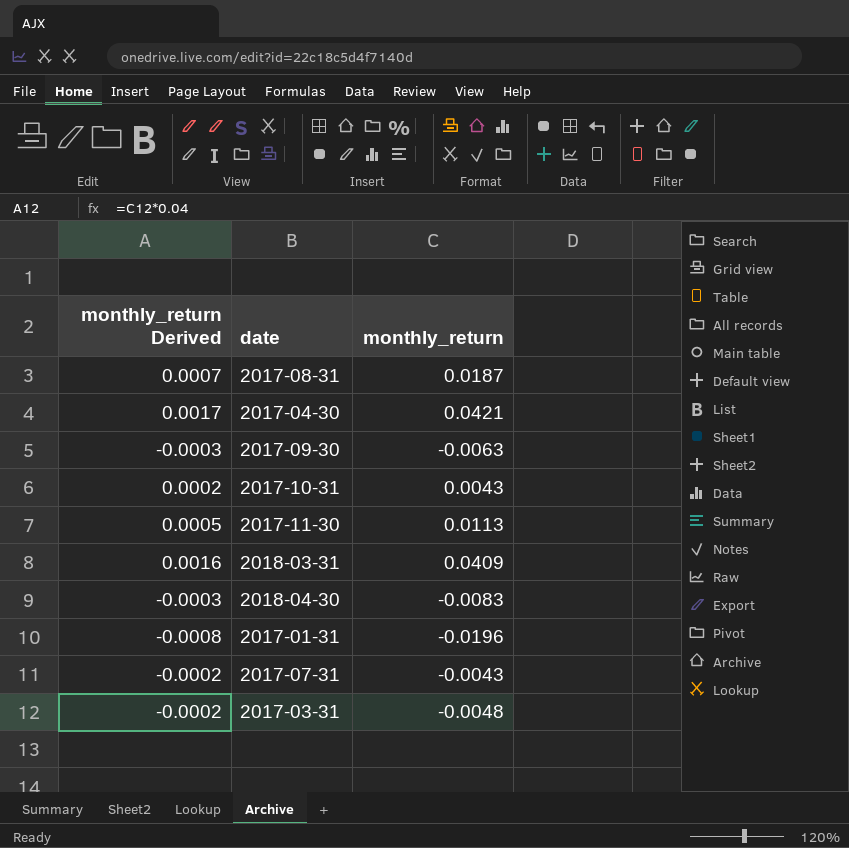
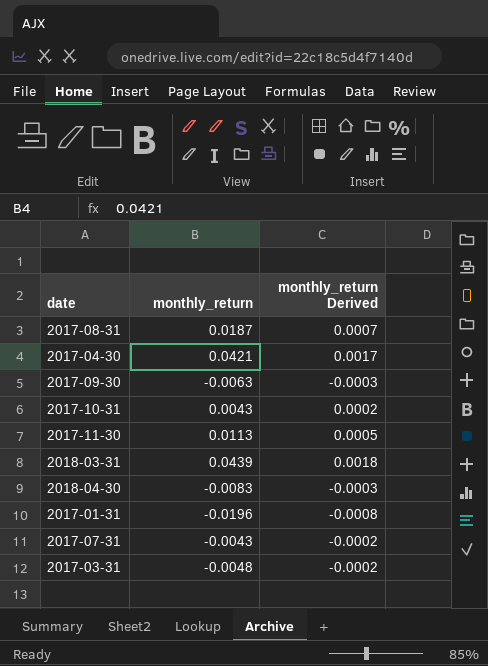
column monthly_return Derived | position: 1 -> 3
2018-03-31 | monthly_return: 0.0409 -> 0.0439
2018-03-31 | monthly_return Derived: 0.0016 -> 0.0018

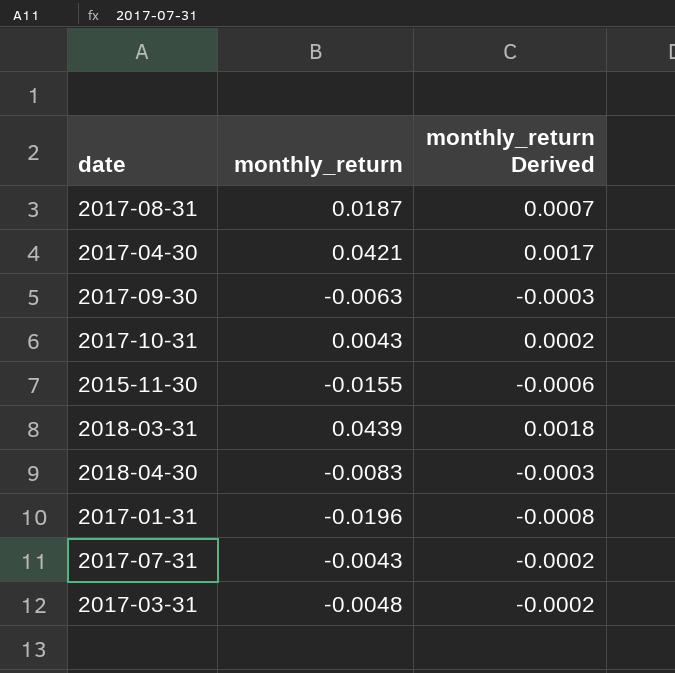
row 2017-11-30: 0.0113 | 0.0005 -> none
row 2015-11-30: none -> -0.0155 | -0.0006

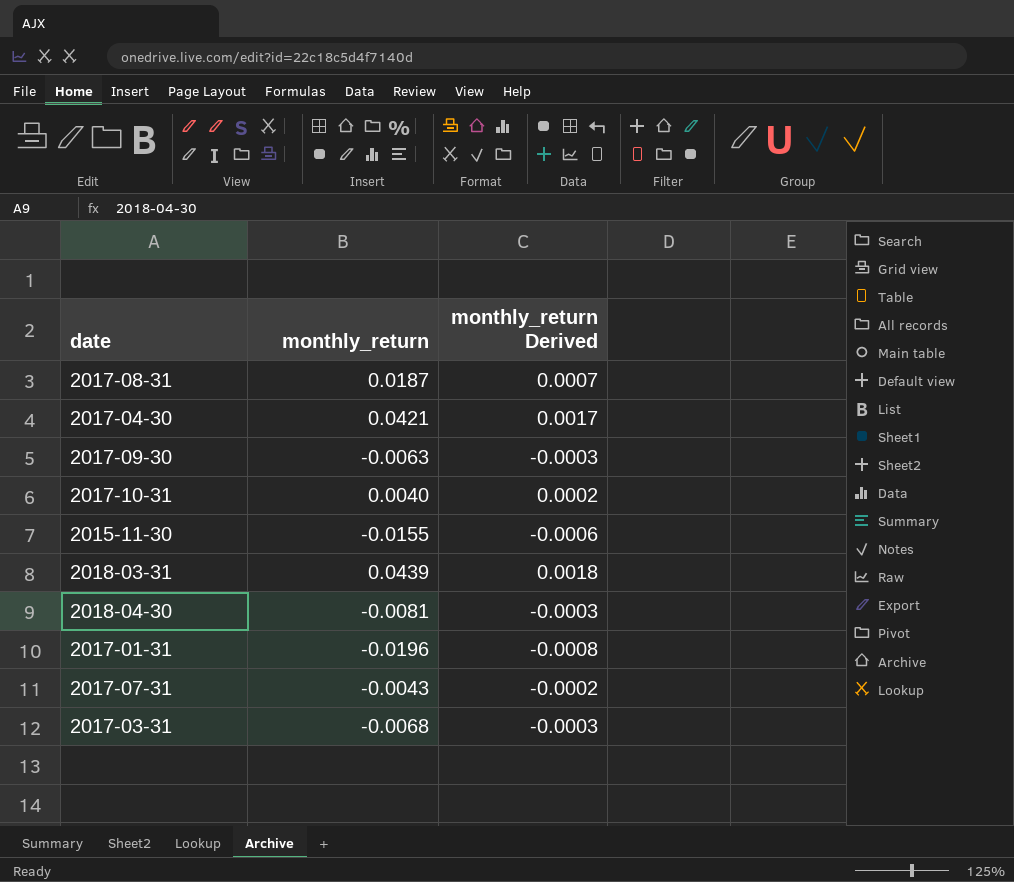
2017-10-31 | monthly_return: 0.0043 -> 0.0040
2018-04-30 | monthly_return: -0.0083 -> -0.0081
2017-03-31 | monthly_return: -0.0048 -> -0.0068
2017-03-31 | monthly_return Derived: -0.0002 -> -0.0003

